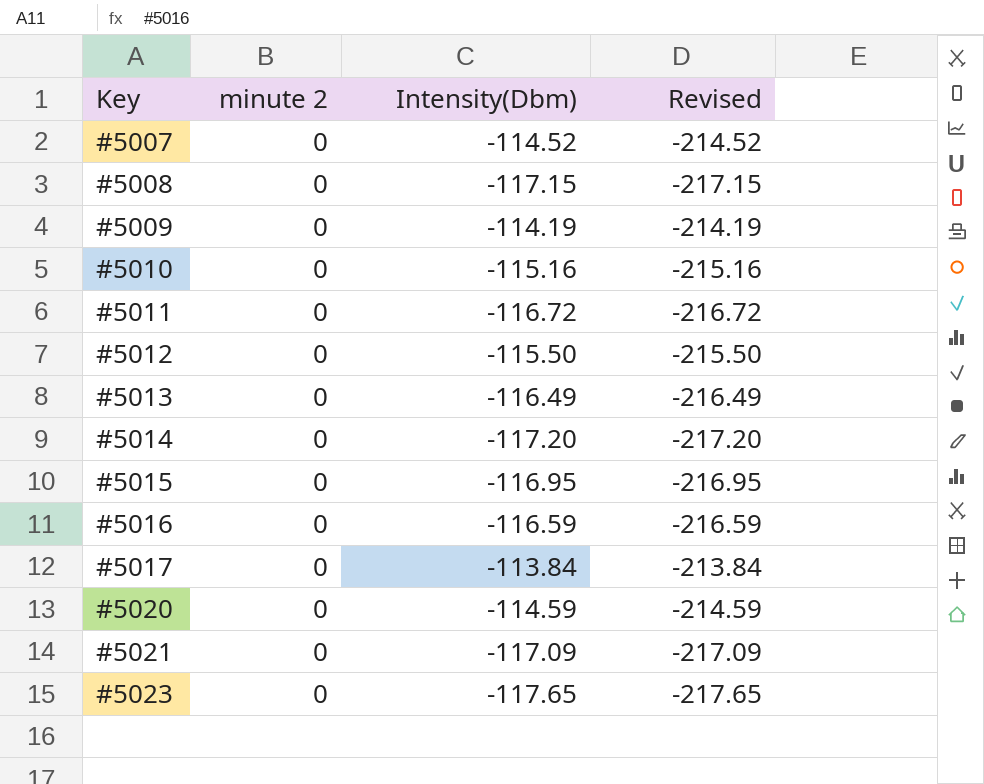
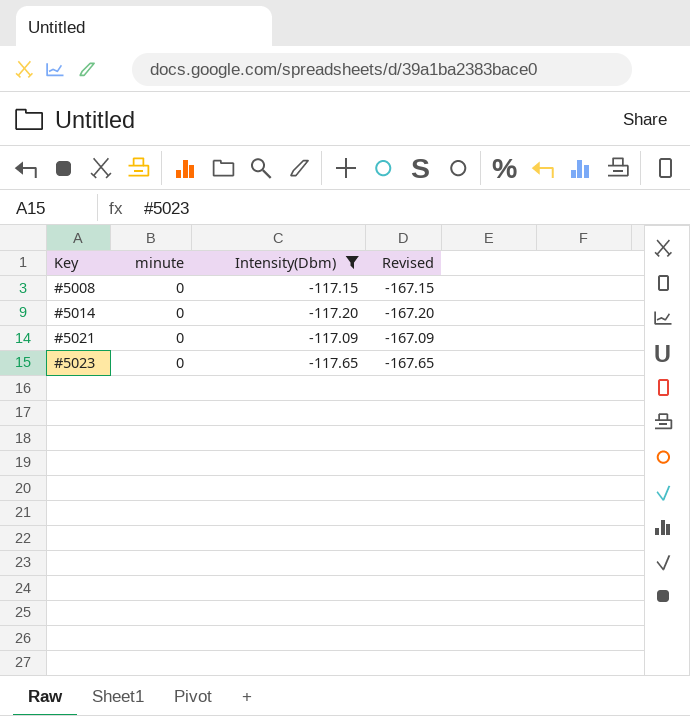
filter: none -> Intensity(Dbm) <= -117.09
column name: minute 2 -> minute
column Revised | formula: [Intensity(Dbm)] - 100 -> [Intensity(Dbm)] - 50

